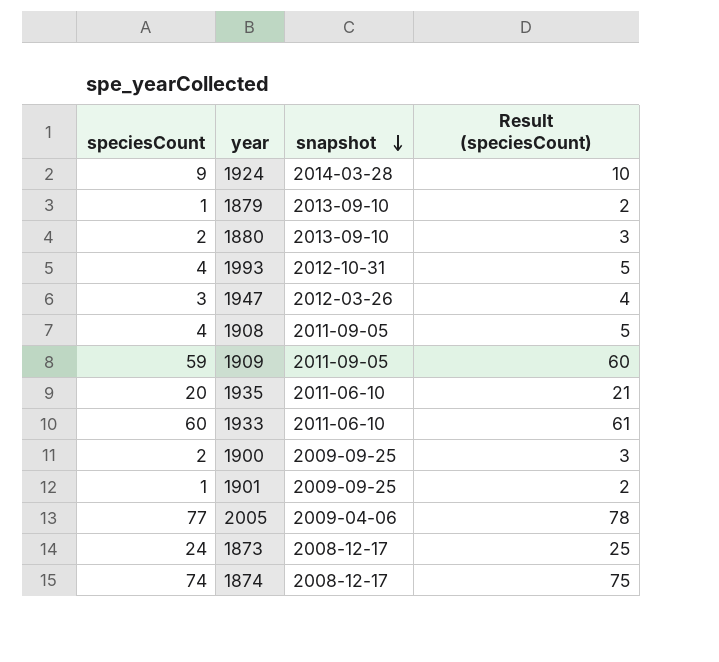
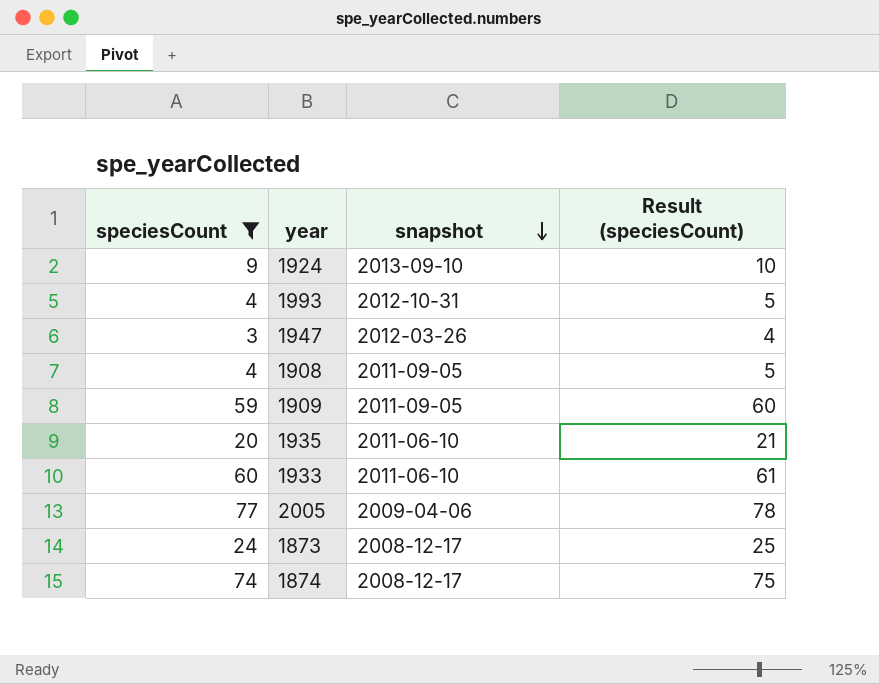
filter: none -> speciesCount >= 3
1924 | snapshot: 2014-03-28 -> 2013-09-10

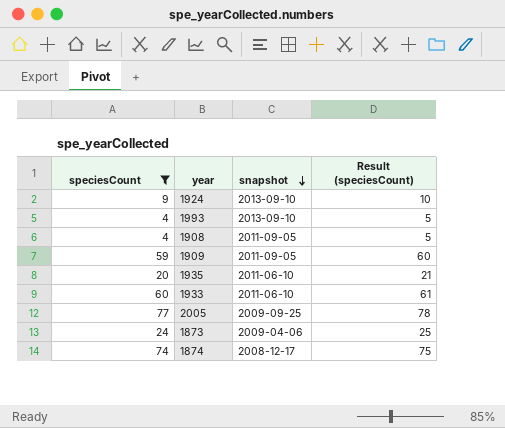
row 1947: 3 | 2012-03-26 | 4 -> none
1993 | snapshot: 2012-10-31 -> 2013-09-10
2005 | snapshot: 2009-04-06 -> 2009-09-25
1873 | snapshot: 2008-12-17 -> 2009-04-06

